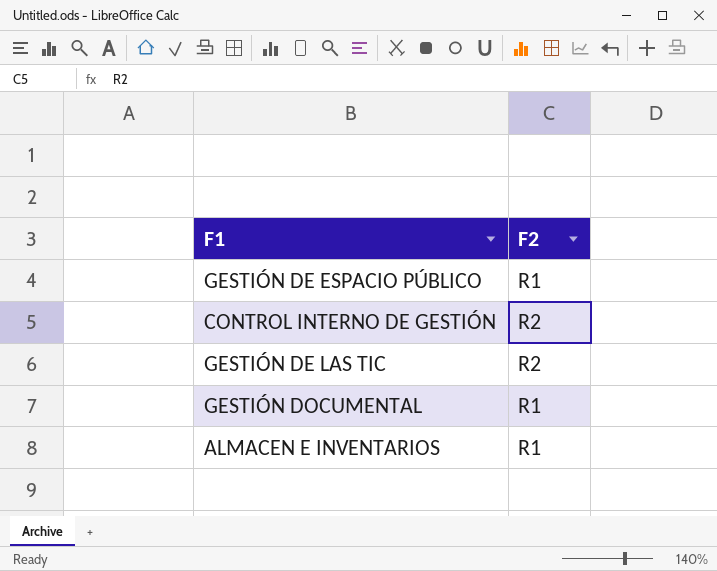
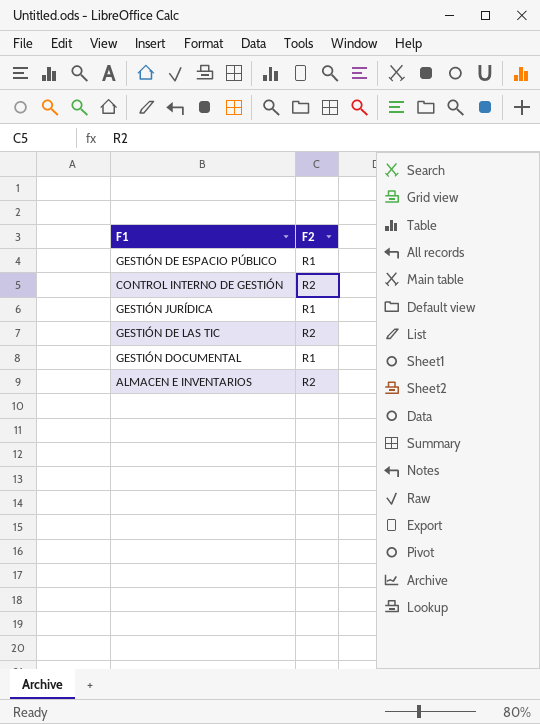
row GESTIÓN JURÍDICA: none -> R1
ALMACEN E INVENTARIOS | F2: R1 -> R2

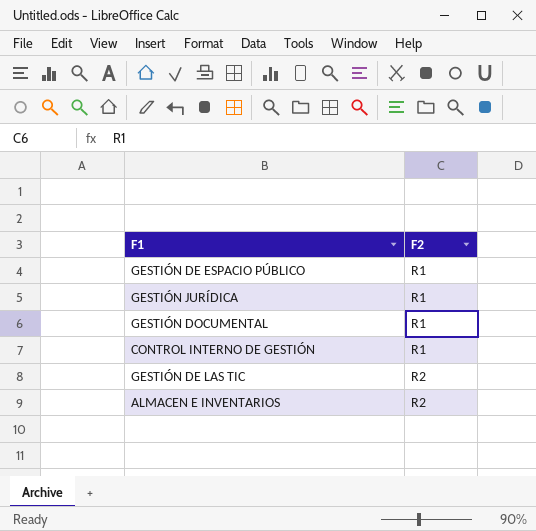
row order: none -> F2 ascending
CONTROL INTERNO DE GESTIÓN | F2: R2 -> R1

